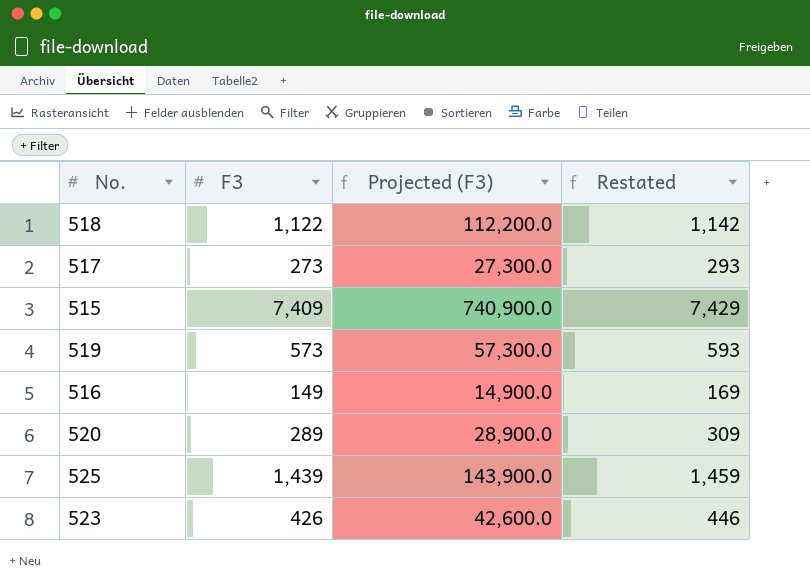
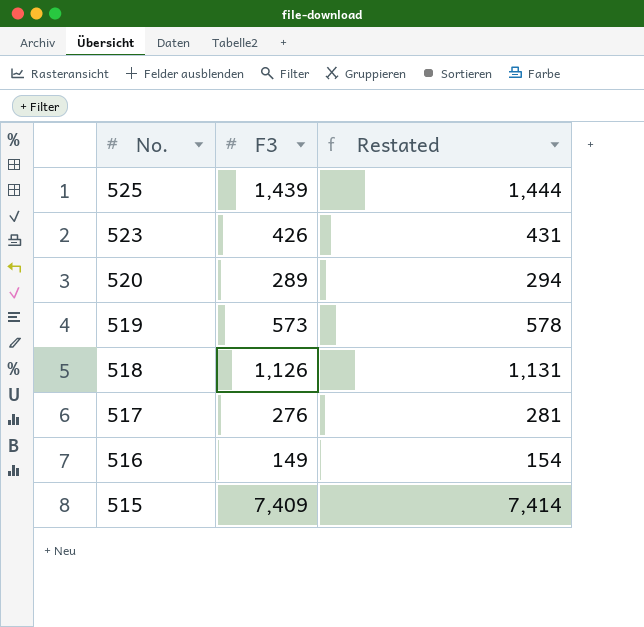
row order: none -> No. descending
column Projected (F3) | formula: [F3] * 100 -> none
column Restated | formula: [F3] + 20 -> [F3] + 5
518 | F3: 1,122 -> 1,126
517 | F3: 273 -> 276

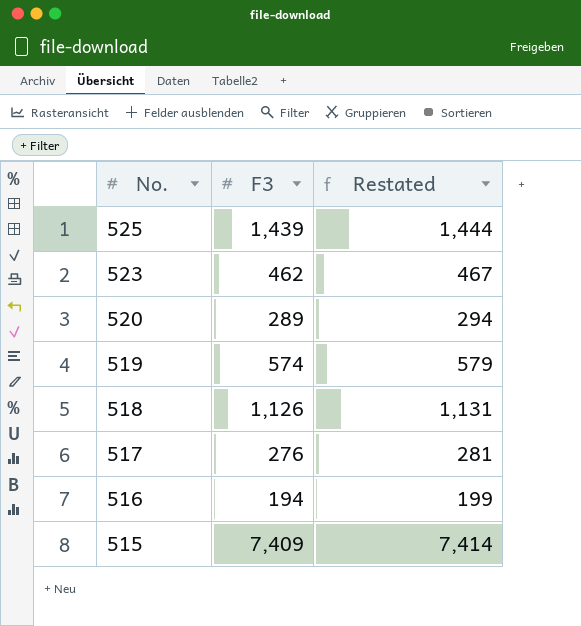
523 | F3: 426 -> 462
523 | Restated: 431 -> 467
519 | F3: 573 -> 574
519 | Restated: 578 -> 579
516 | F3: 149 -> 194
516 | Restated: 154 -> 199

